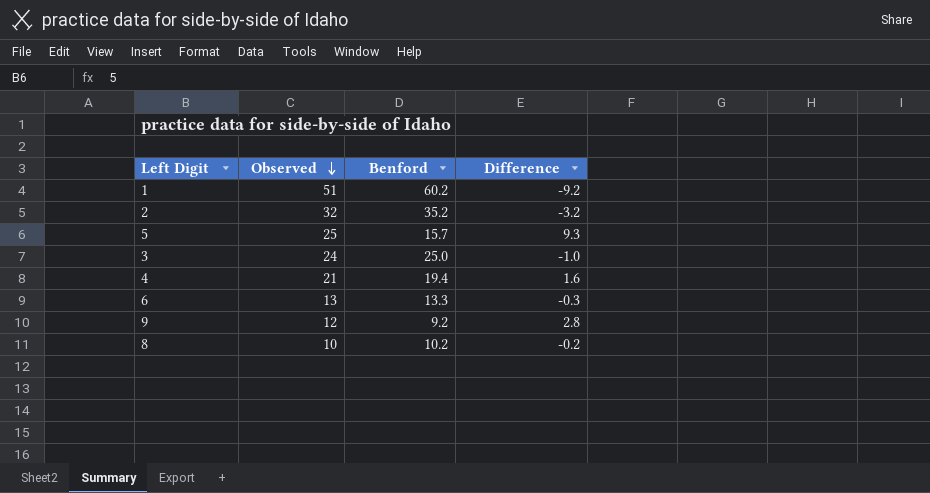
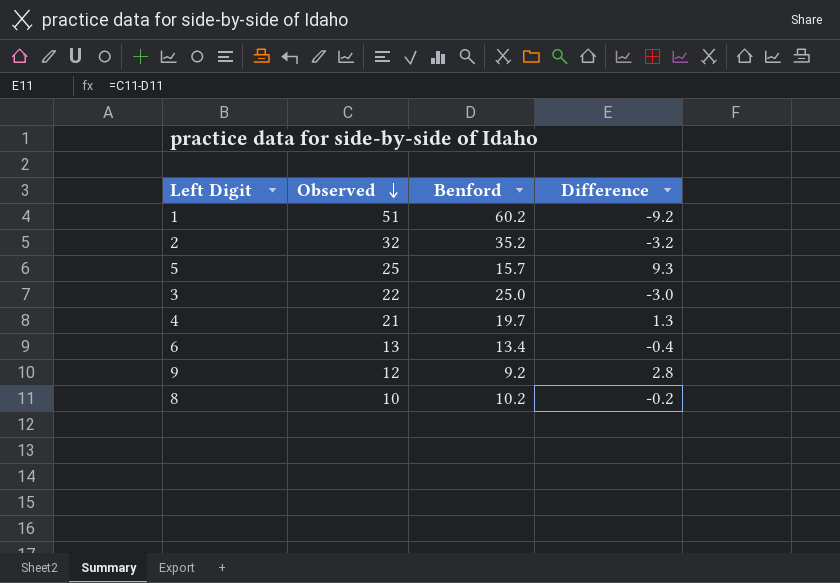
3 | Observed: 24 -> 22
3 | Difference: -1.0 -> -3.0
4 | Benford: 19.4 -> 19.7
4 | Difference: 1.6 -> 1.3
6 | Benford: 13.3 -> 13.4
6 | Difference: -0.3 -> -0.4

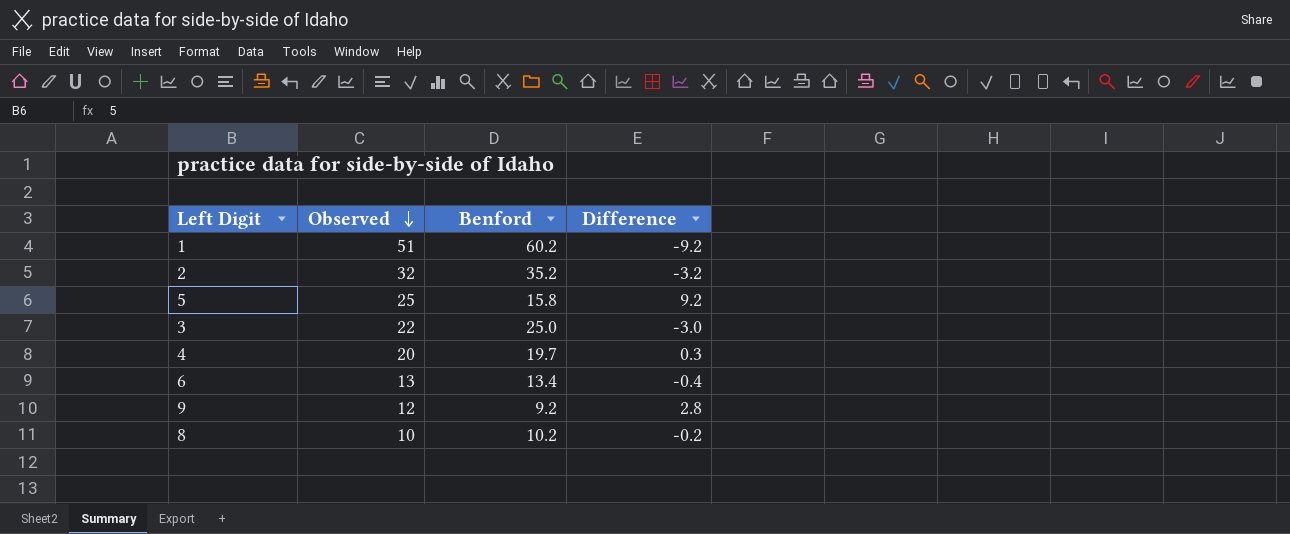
5 | Benford: 15.7 -> 15.8
5 | Difference: 9.3 -> 9.2
4 | Observed: 21 -> 20
4 | Difference: 1.3 -> 0.3

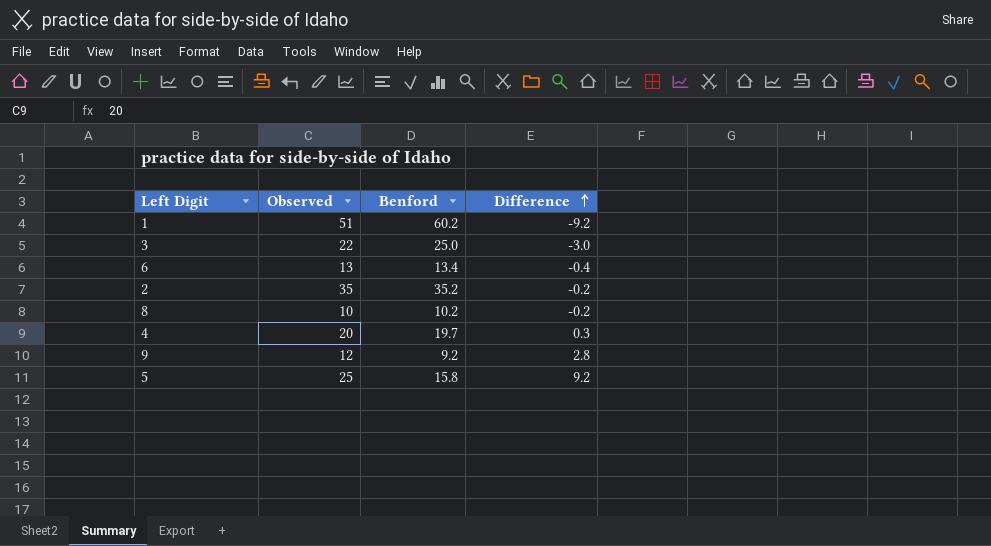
row order: Observed descending -> Difference ascending
2 | Observed: 32 -> 35
2 | Difference: -3.2 -> -0.2

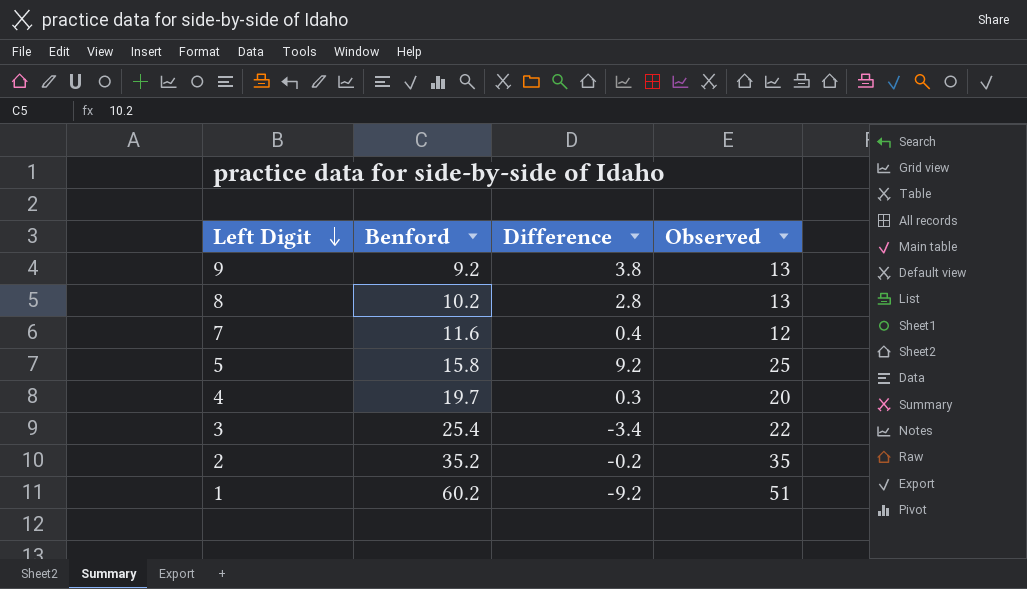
row order: Difference ascending -> Left Digit descending
column Observed | position: 2 -> 4
row 6: 13 | 13.4 | -0.4 -> none
9 | Difference: 2.8 -> 3.8
9 | Observed: 12 -> 13
8 | Difference: -0.2 -> 2.8
8 | Observed: 10 -> 13
row 7: none -> 11.6 | 0.4 | 12
3 | Benford: 25.0 -> 25.4
3 | Difference: -3.0 -> -3.4

